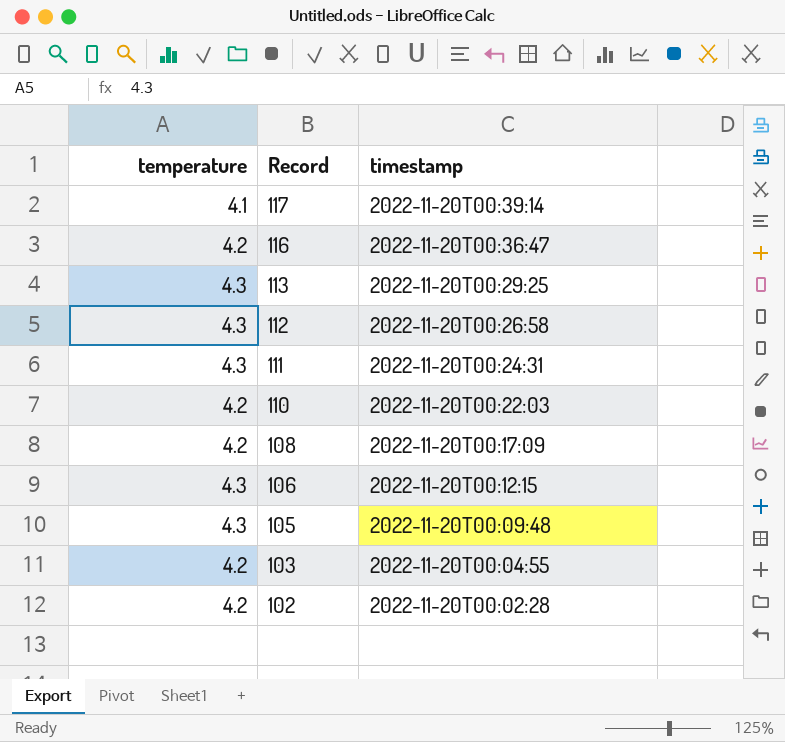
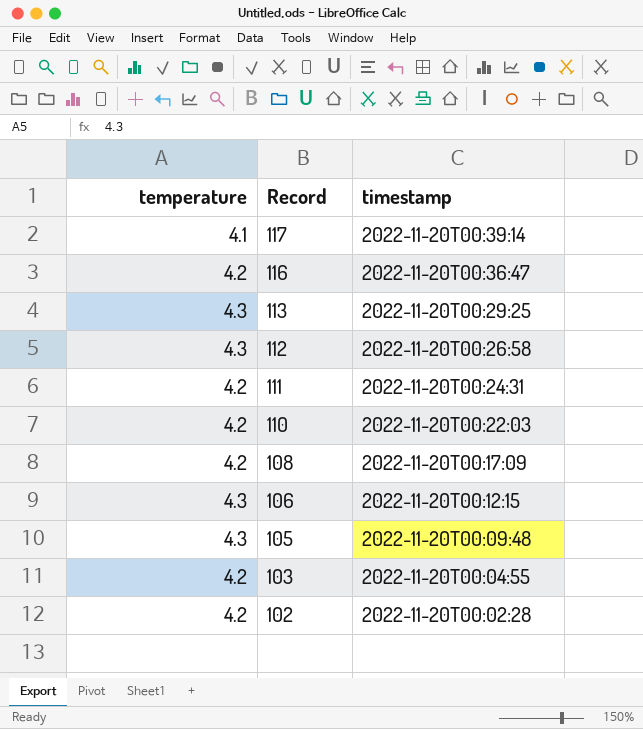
111 | temperature: 4.3 -> 4.2

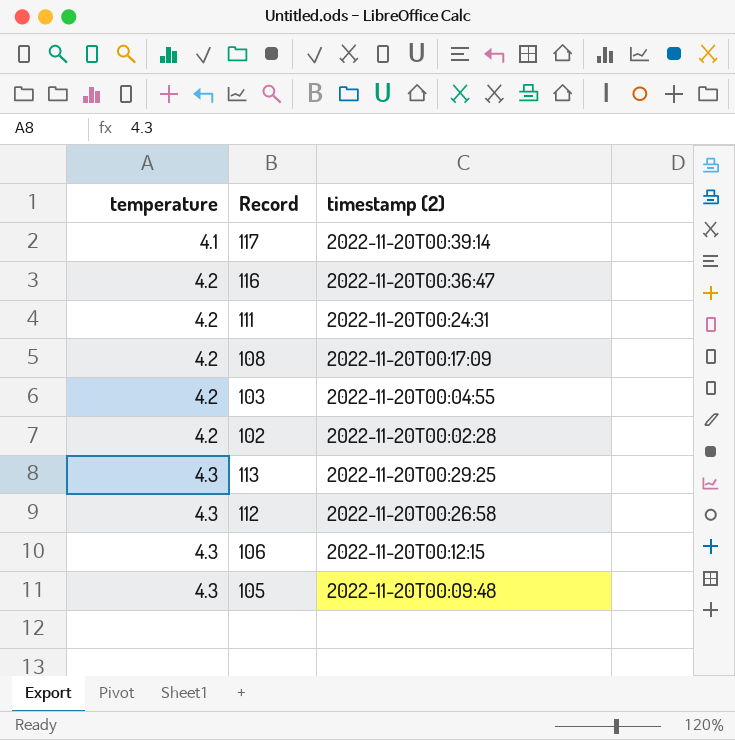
row order: Record descending -> temperature ascending
column name: timestamp -> timestamp (2)
row 110: 4.2 | 2022-11-20T00:22:03 -> none

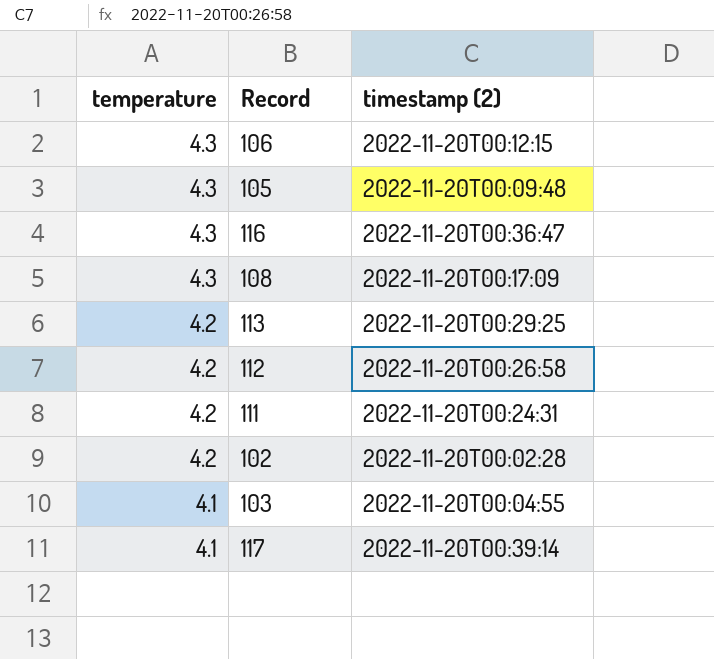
row order: temperature ascending -> temperature descending
116 | temperature: 4.2 -> 4.3
108 | temperature: 4.2 -> 4.3
113 | temperature: 4.3 -> 4.2
112 | temperature: 4.3 -> 4.2
103 | temperature: 4.2 -> 4.1

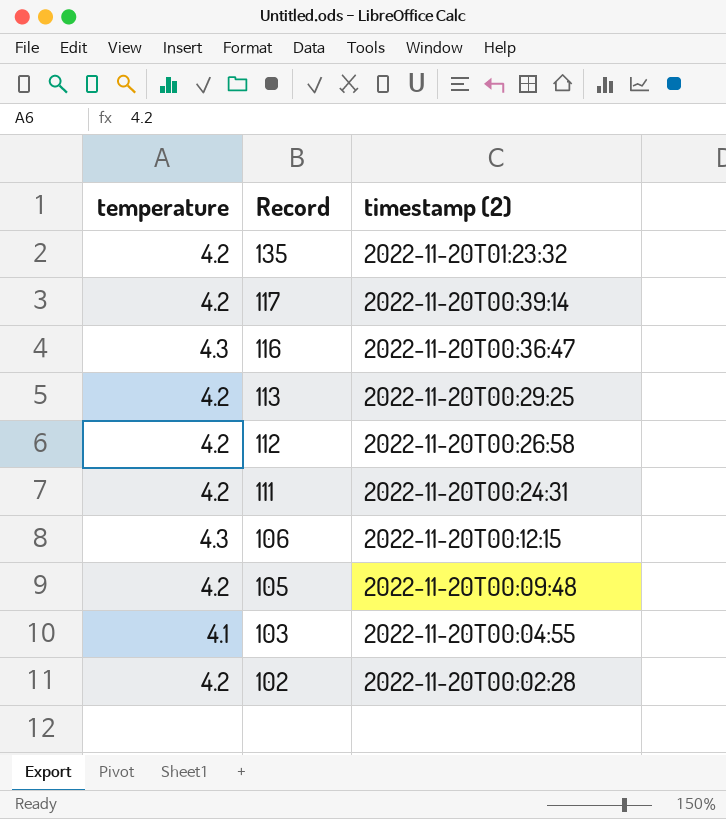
row order: temperature descending -> Record descending
row 108: 4.3 | 2022-11-20T00:17:09 -> none
row 135: none -> 4.2 | 2022-11-20T01:23:32
117 | temperature: 4.1 -> 4.2
105 | temperature: 4.3 -> 4.2

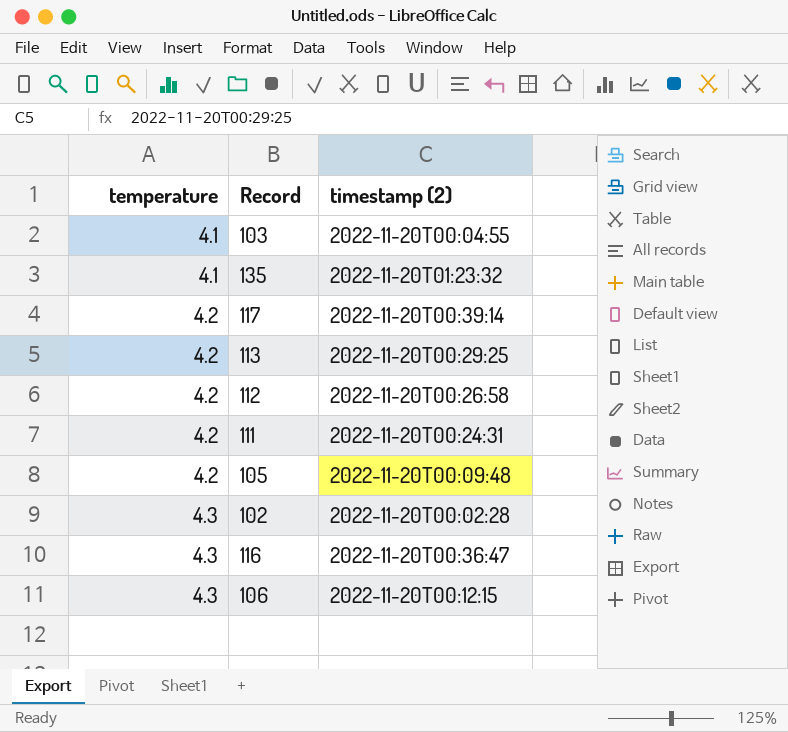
row order: Record descending -> temperature ascending
135 | temperature: 4.2 -> 4.1
102 | temperature: 4.2 -> 4.3

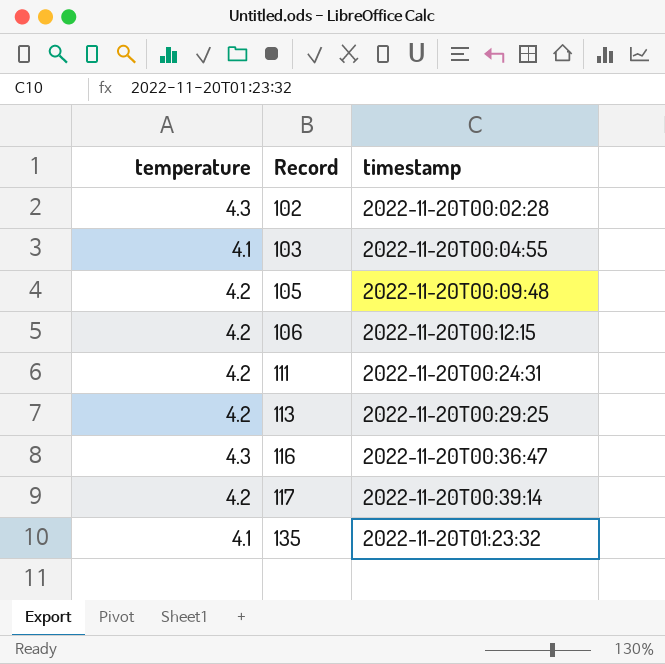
row order: temperature ascending -> Record ascending
column name: timestamp (2) -> timestamp
row 112: 4.2 | 2022-11-20T00:26:58 -> none
106 | temperature: 4.3 -> 4.2

